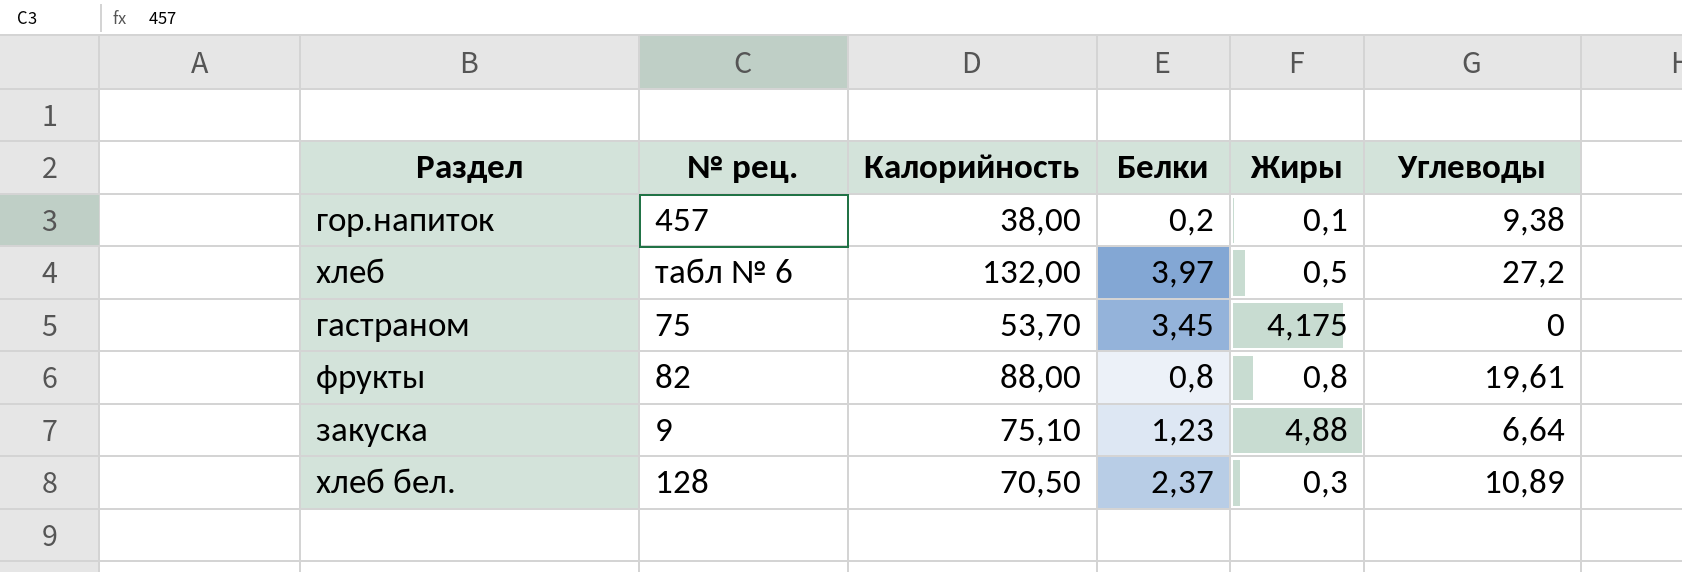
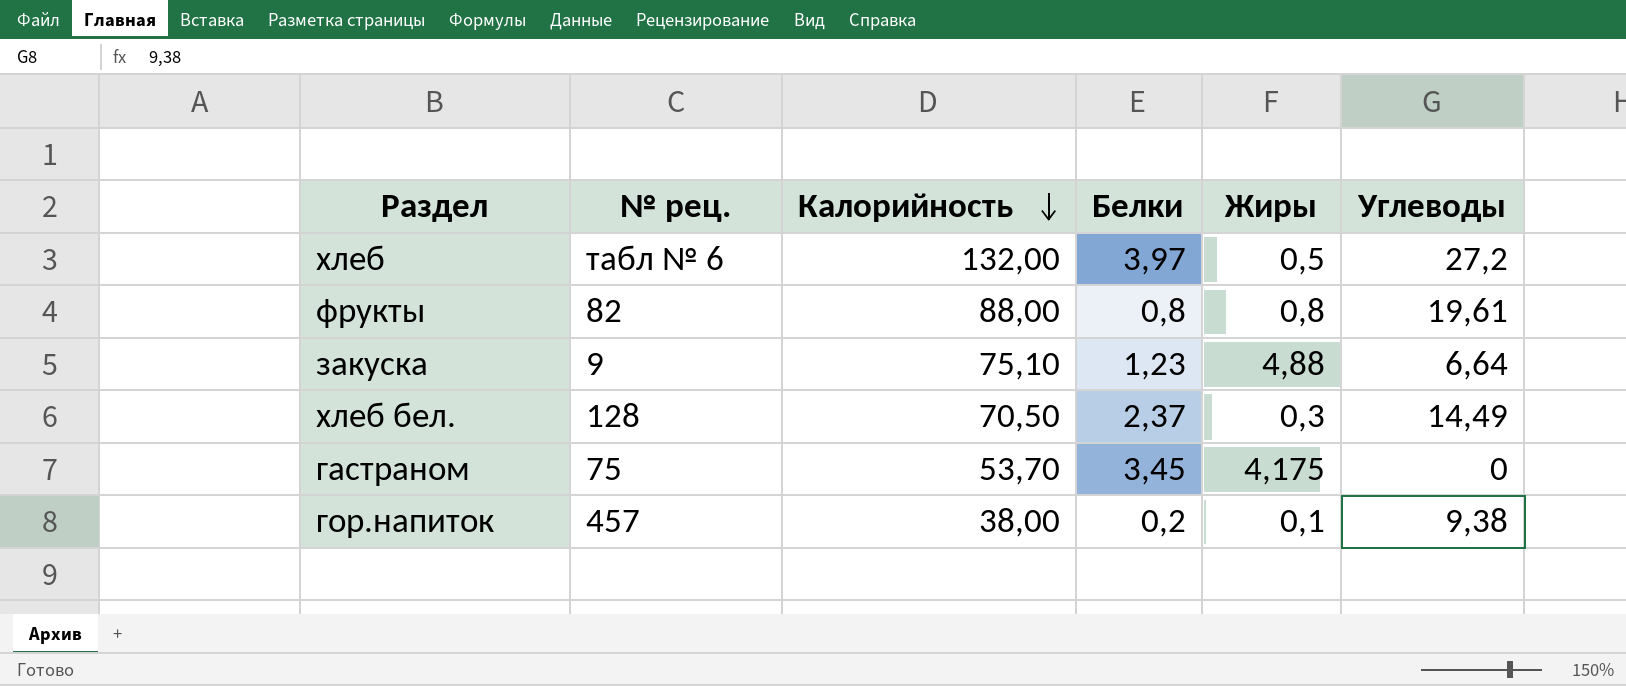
row order: none -> Калорийность descending
хлеб бел. | Углеводы: 10,89 -> 14,49

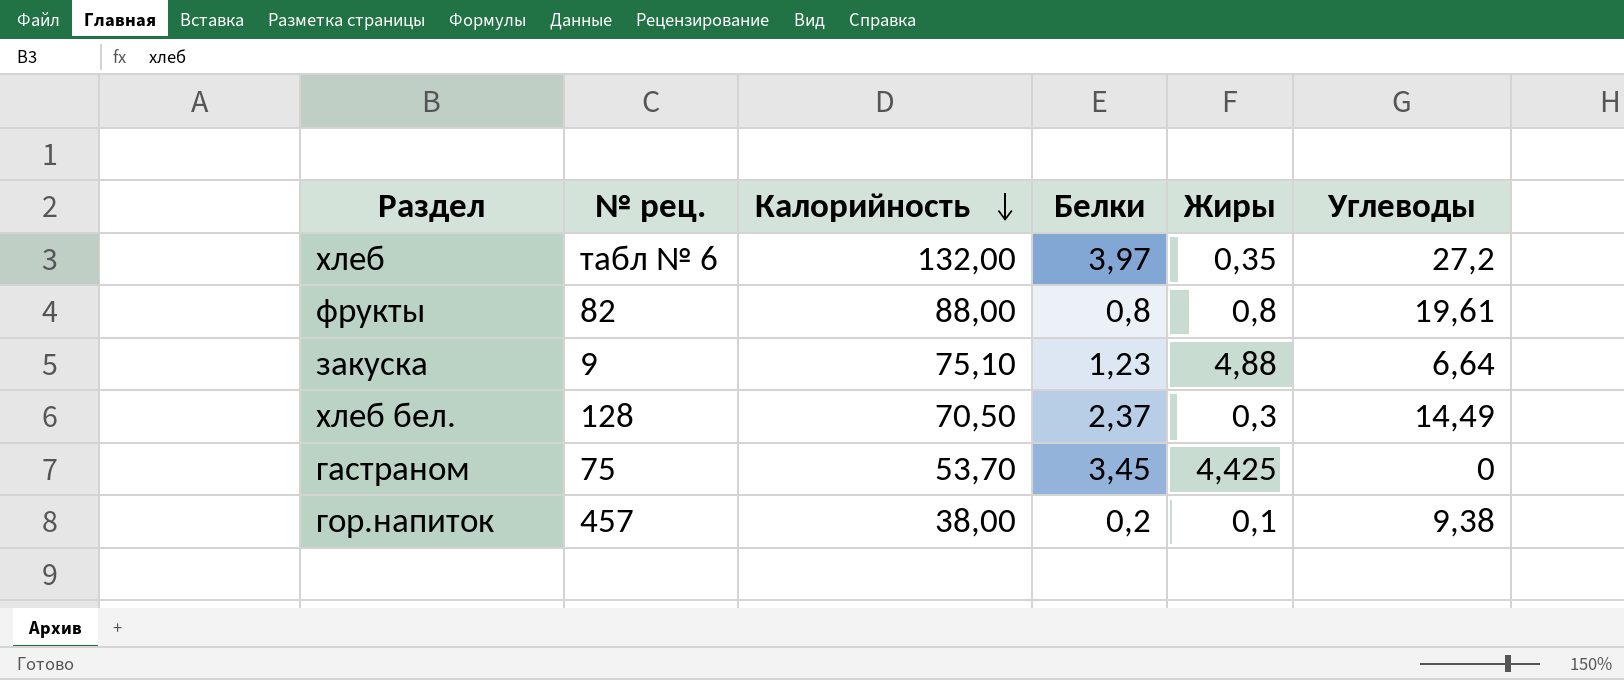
хлеб | Жиры: 0,5 -> 0,35
гастраном | Жиры: 4,175 -> 4,425

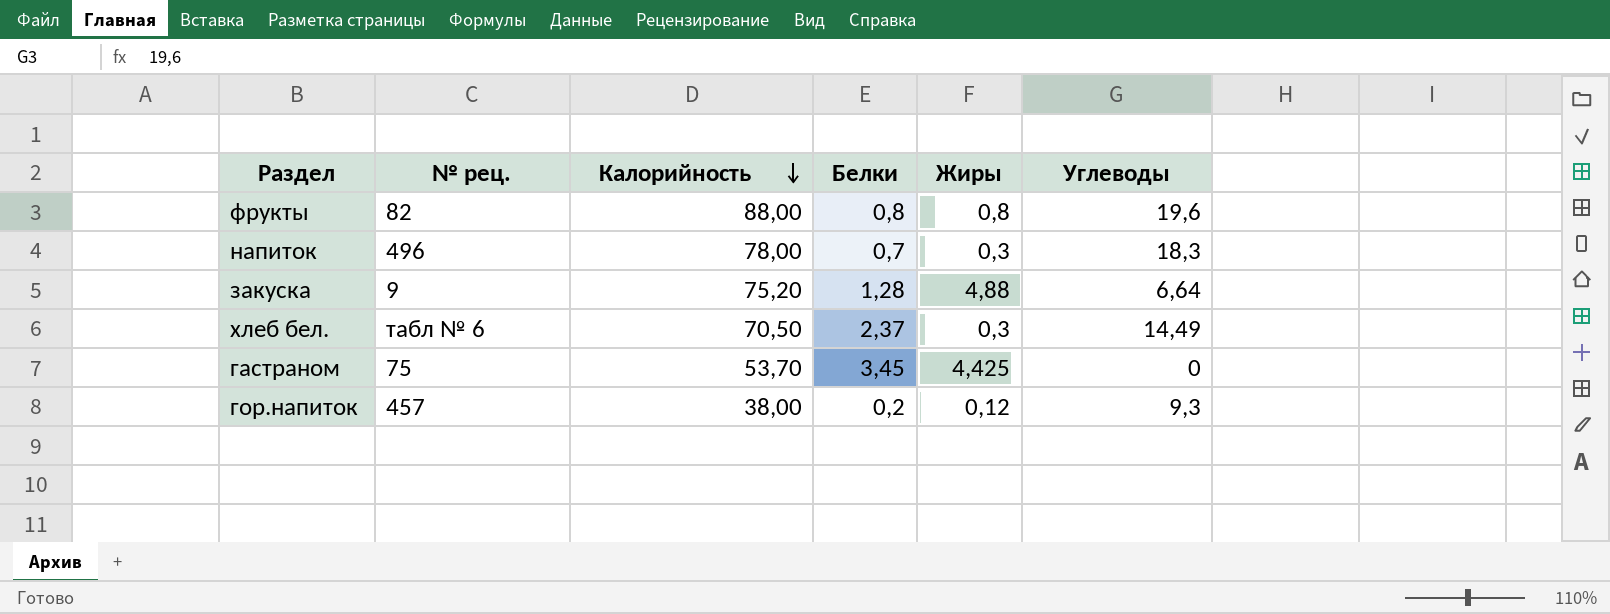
row хлеб: табл № 6 | 132,00 | 3,97 | 0,35 | 27,2 -> none
фрукты | Углеводы: 19,61 -> 19,6
row напиток: none -> 496 | 78,00 | 0,7 | 0,3 | 18,3
закуска | Калорийность: 75,10 -> 75,20
закуска | Белки: 1,23 -> 1,28
хлеб бел. | № рец.: 128 -> табл № 6
гор.напиток | Жиры: 0,1 -> 0,12
гор.напиток | Углеводы: 9,38 -> 9,3

